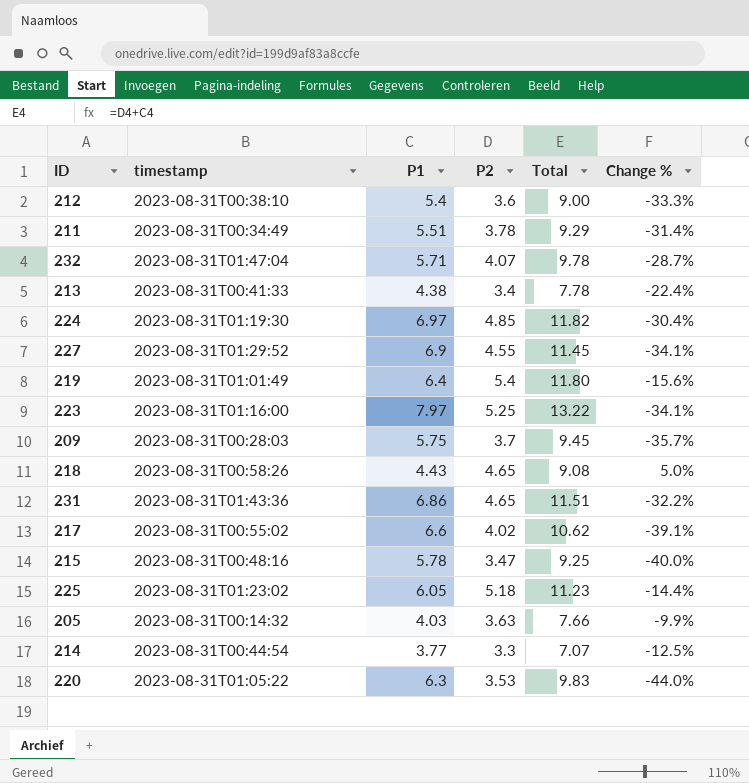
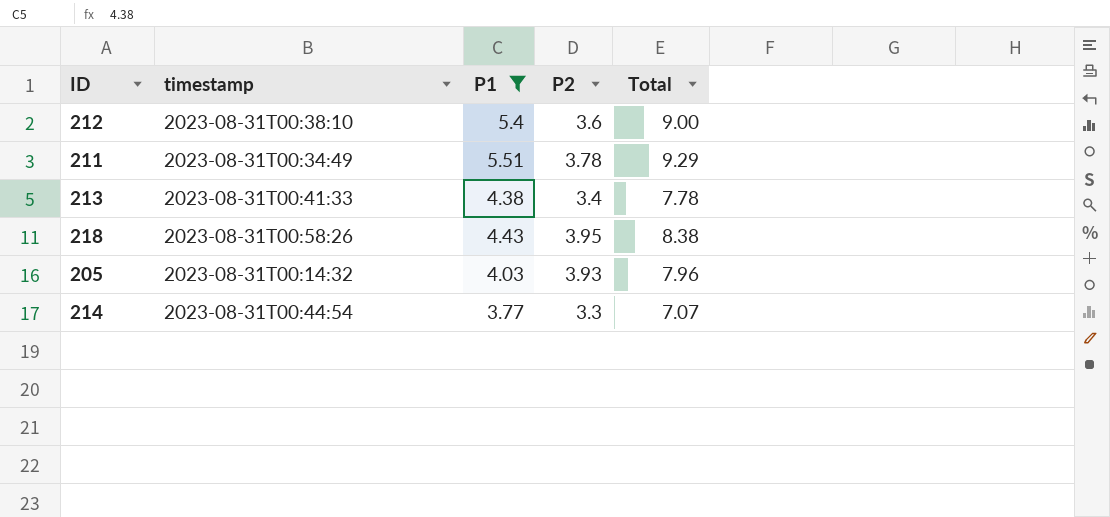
filter: none -> P1 <= 5.51
column Change % | formula: ([P2] - [P1]) / [P1] -> none
218 | P2: 4.65 -> 3.95
218 | Total: 9.08 -> 8.38
205 | P2: 3.63 -> 3.93
205 | Total: 7.66 -> 7.96

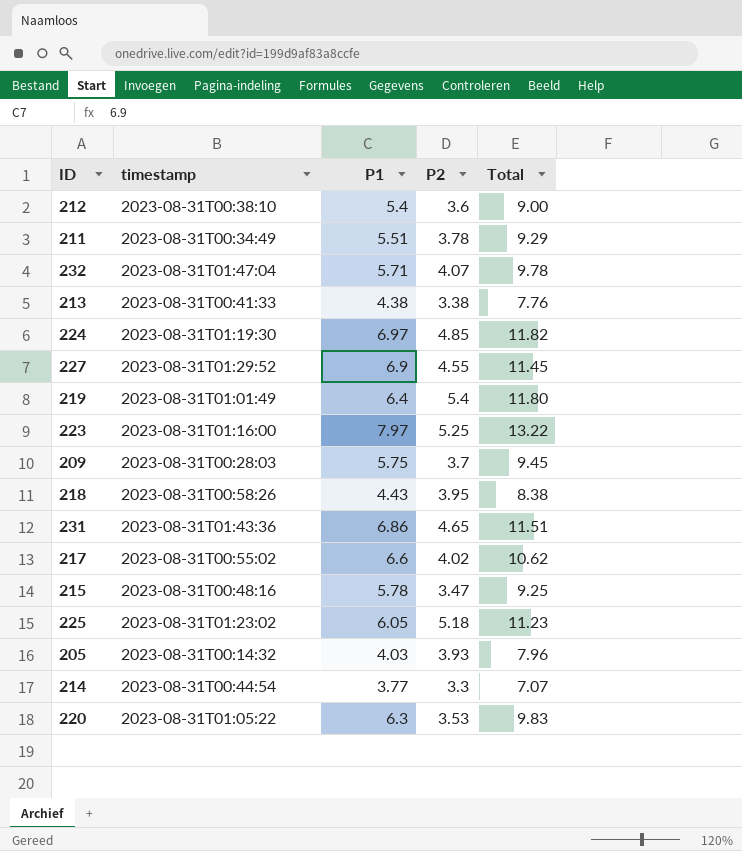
filter: P1 <= 5.51 -> none
213 | P2: 3.4 -> 3.38
213 | Total: 7.78 -> 7.76

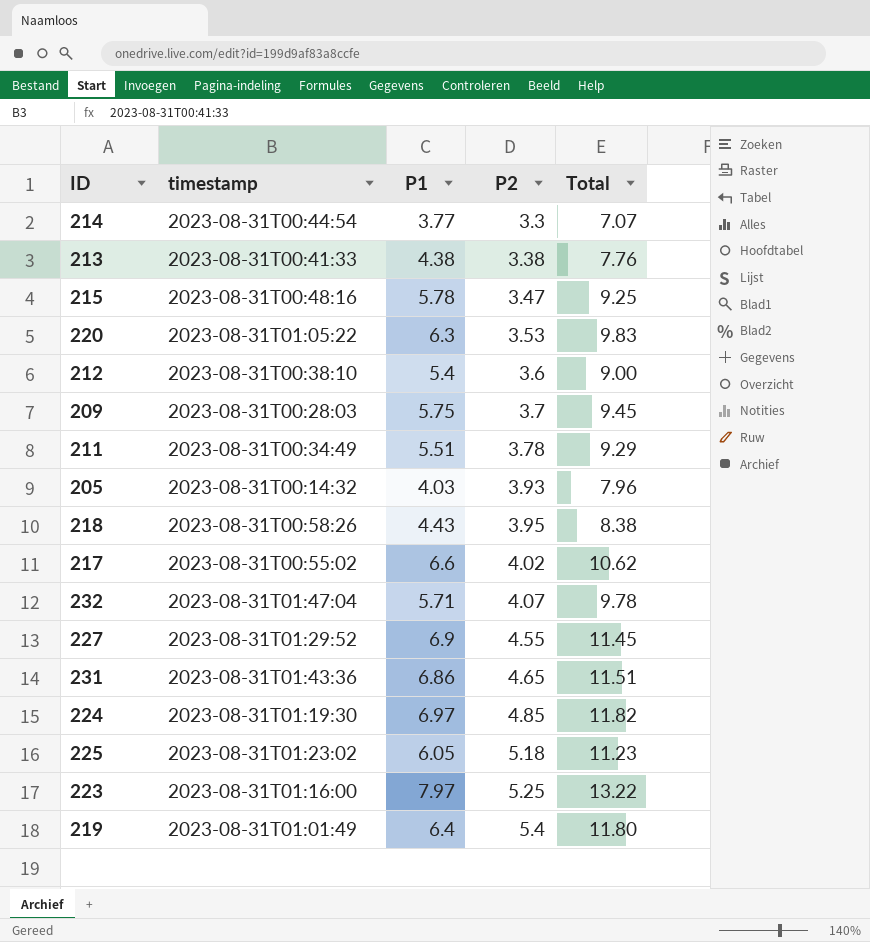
row order: none -> P2 ascending

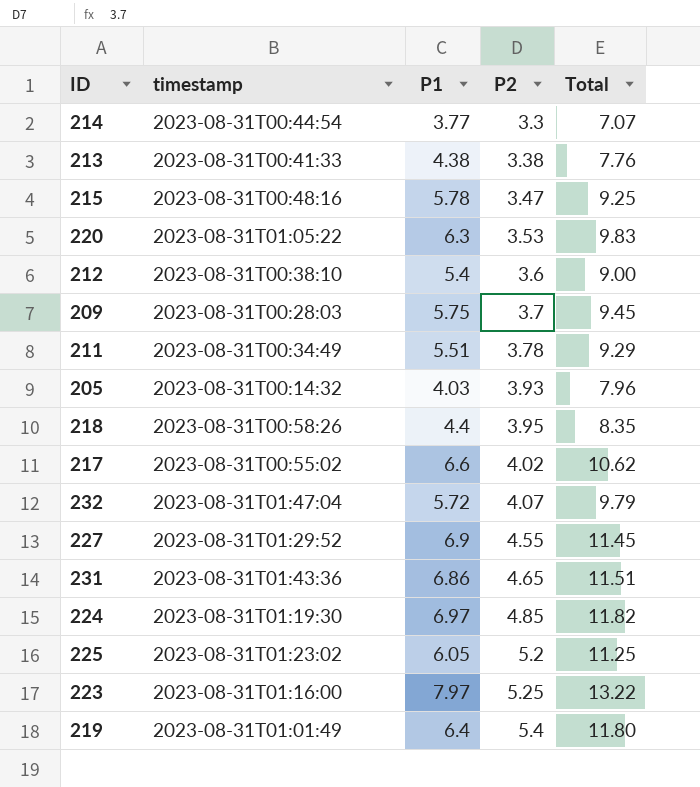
218 | P1: 4.43 -> 4.4
218 | Total: 8.38 -> 8.35
232 | P1: 5.71 -> 5.72
232 | Total: 9.78 -> 9.79
225 | P2: 5.18 -> 5.2
225 | Total: 11.23 -> 11.25

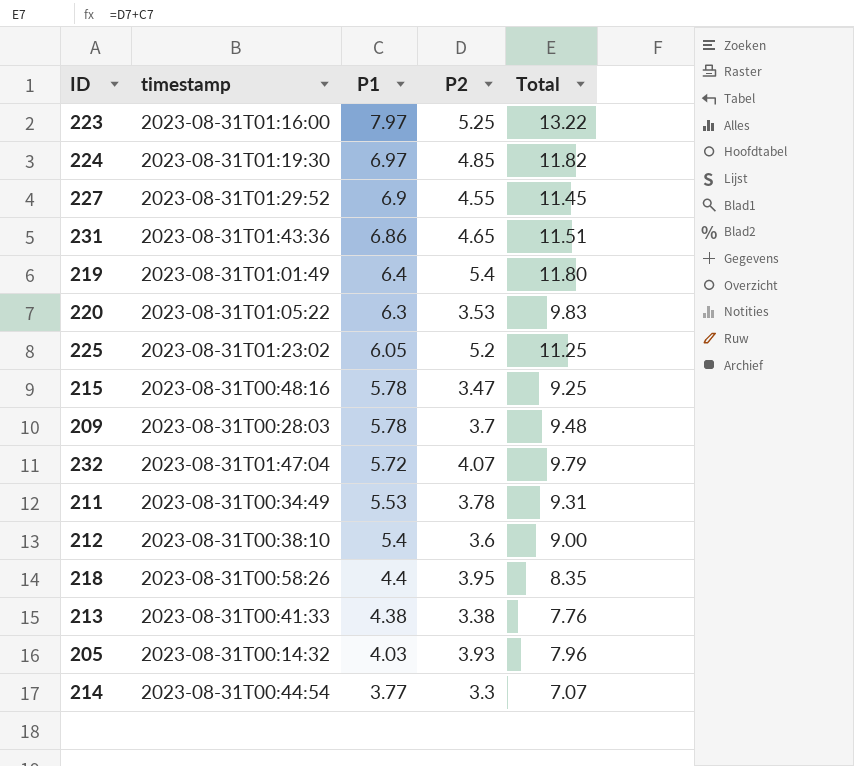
row order: P2 ascending -> P1 descending
row 217: 2023-08-31T00:55:02 | 6.6 | 4.02 | 10.62 -> none
209 | P1: 5.75 -> 5.78
209 | Total: 9.45 -> 9.48
211 | P1: 5.51 -> 5.53
211 | Total: 9.29 -> 9.31

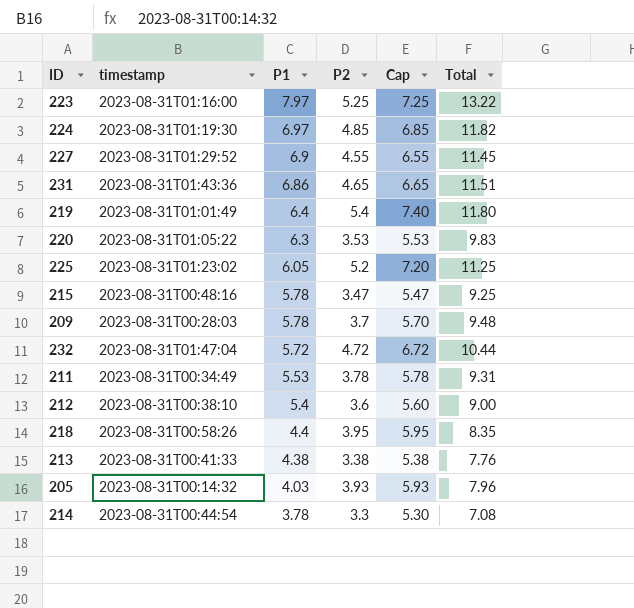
column Cap | formula: none -> [P2] + 2
232 | P2: 4.07 -> 4.72
232 | Total: 9.79 -> 10.44
214 | P1: 3.77 -> 3.78
214 | Total: 7.07 -> 7.08

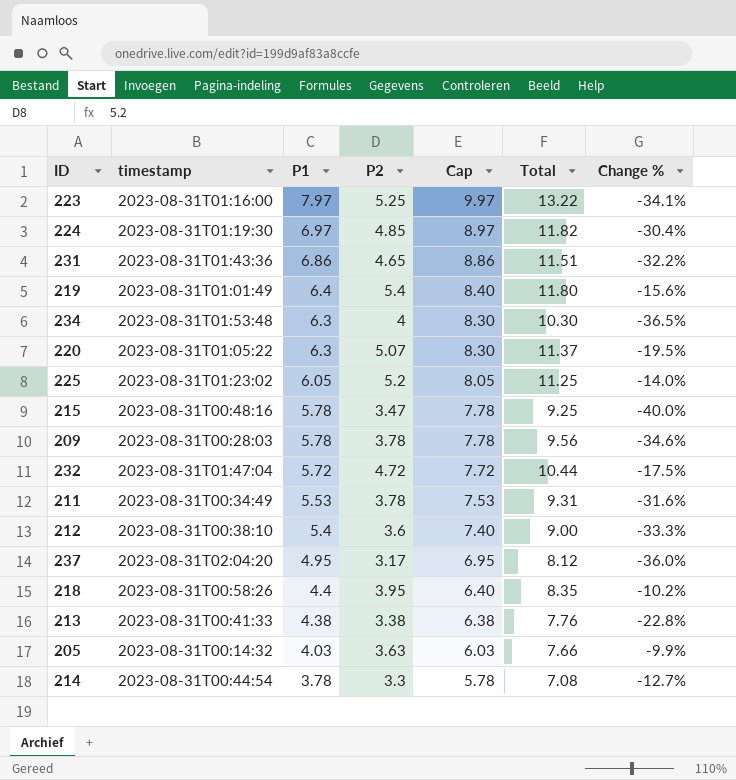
column Cap | formula: [P2] + 2 -> [P1] + 2
column Change % | formula: none -> ([P2] - [P1]) / [P1]
row 227: 2023-08-31T01:29:52 | 6.9 | 4.55 | 6.55 | 11.45 -> none
row 234: none -> 2023-08-31T01:53:48 | 6.3 | 4 | 8.30 | 10.30 | -36.5%
220 | P2: 3.53 -> 5.07
220 | Total: 9.83 -> 11.37
209 | P2: 3.7 -> 3.78
209 | Total: 9.48 -> 9.56
row 237: none -> 2023-08-31T02:04:20 | 4.95 | 3.17 | 6.95 | 8.12 | -36.0%
205 | P2: 3.93 -> 3.63
205 | Total: 7.96 -> 7.66

